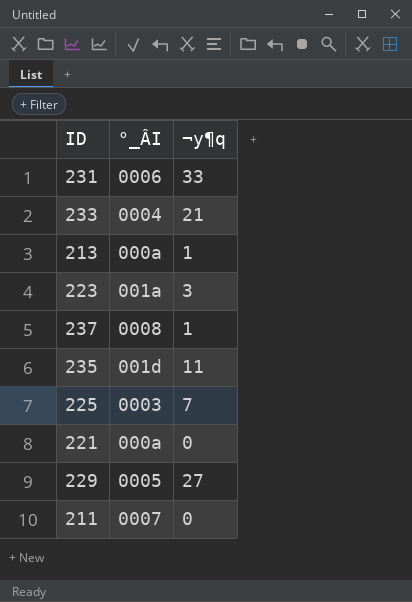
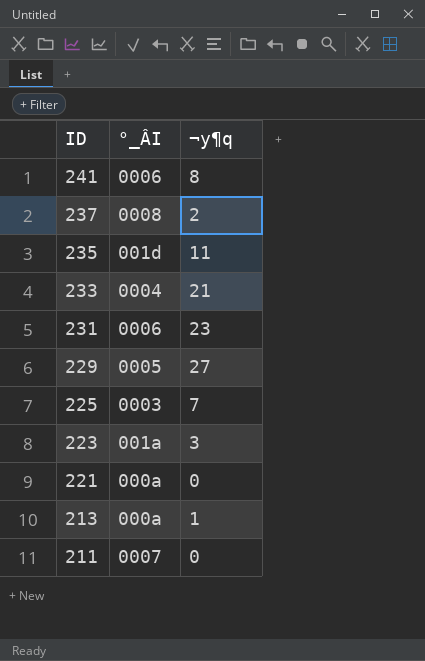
row order: none -> ID descending
row 241: none -> 0006 | 8
237 | ¬y¶q: 1 -> 2
231 | ¬y¶q: 33 -> 23

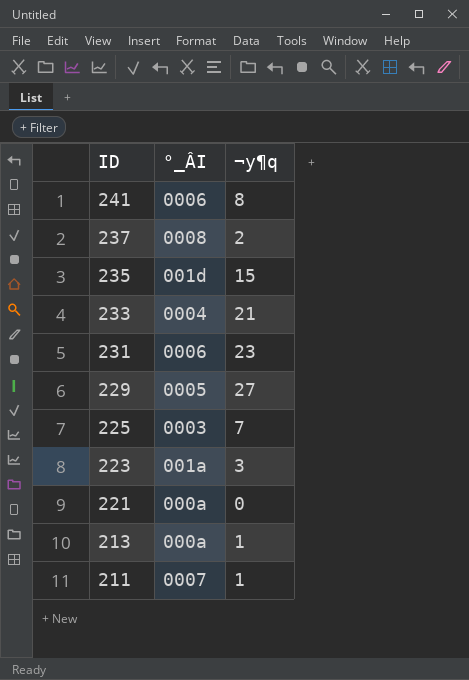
235 | ¬y¶q: 11 -> 15
211 | ¬y¶q: 0 -> 1

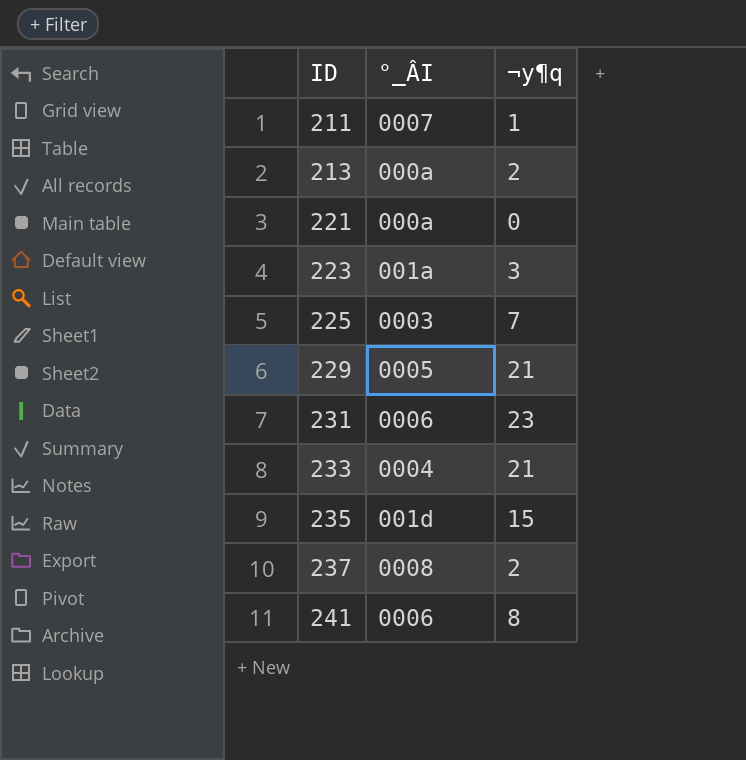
row order: ID descending -> ID ascending
213 | ¬y¶q: 1 -> 2
229 | ¬y¶q: 27 -> 21

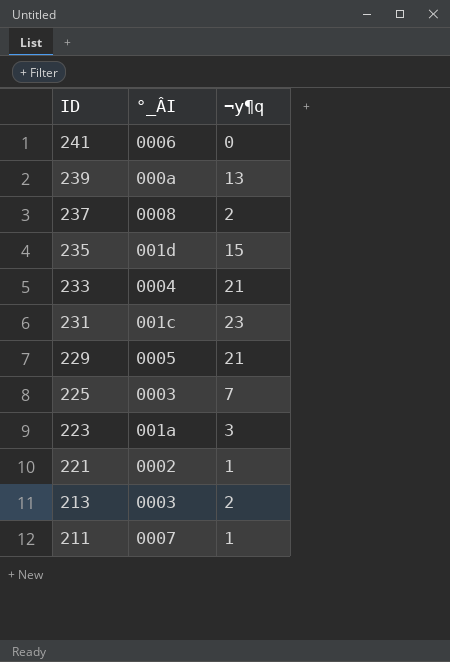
row order: ID ascending -> ID descending
241 | ¬y¶q: 8 -> 0
row 239: none -> 000a | 13
231 | °_ÂI: 0006 -> 001c
221 | °_ÂI: 000a -> 0002
221 | ¬y¶q: 0 -> 1
213 | °_ÂI: 000a -> 0003

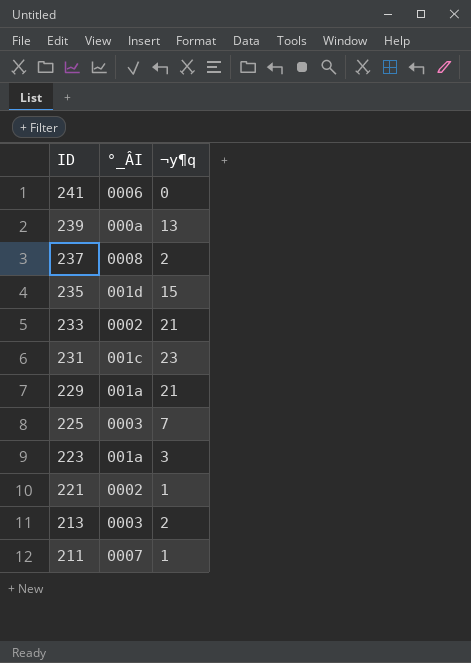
233 | °_ÂI: 0004 -> 0002
229 | °_ÂI: 0005 -> 001a

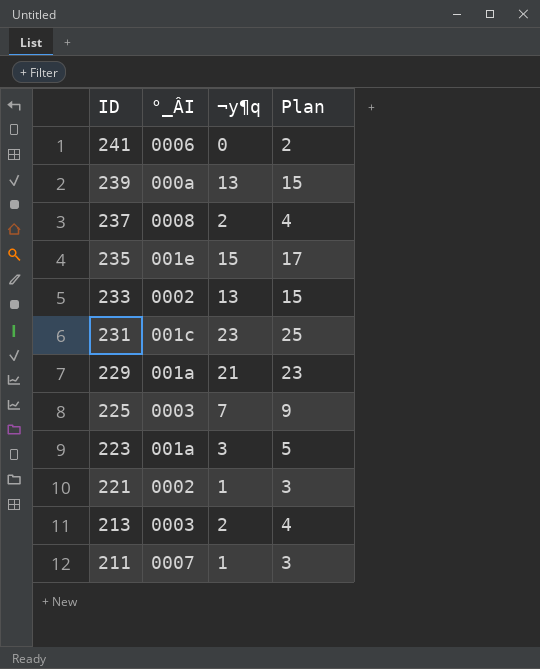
column Plan | formula: none -> [¬y¶q] + 2
235 | °_ÂI: 001d -> 001e
233 | ¬y¶q: 21 -> 13

